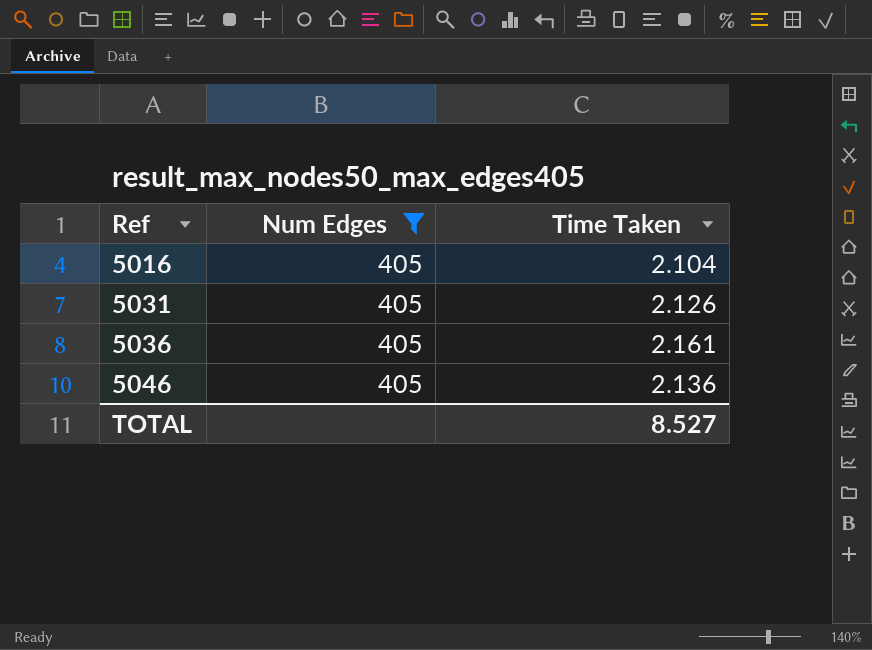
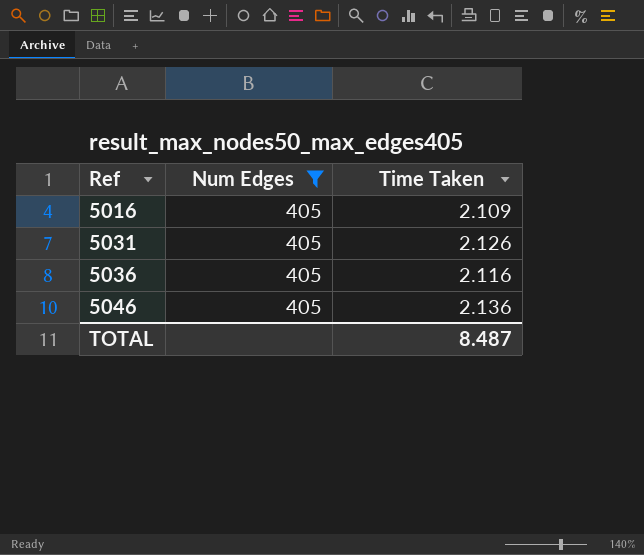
5016 | Time Taken: 2.104 -> 2.109
5036 | Time Taken: 2.161 -> 2.116
TOTAL | Time Taken: 8.527 -> 8.487

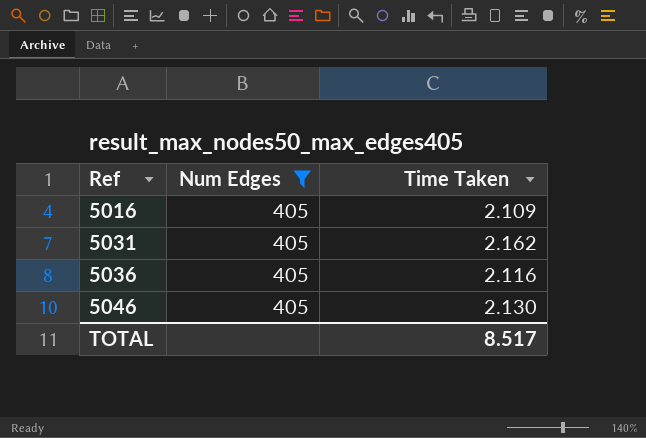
5031 | Time Taken: 2.126 -> 2.162
5046 | Time Taken: 2.136 -> 2.130
TOTAL | Time Taken: 8.487 -> 8.517

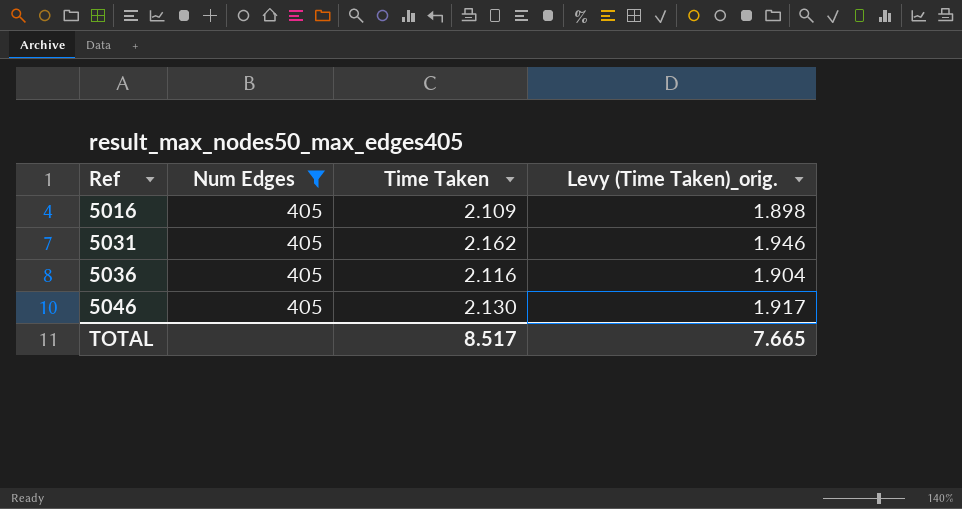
column Levy (Time Taken)_orig. | formula: none -> [Time Taken] * 0.9

